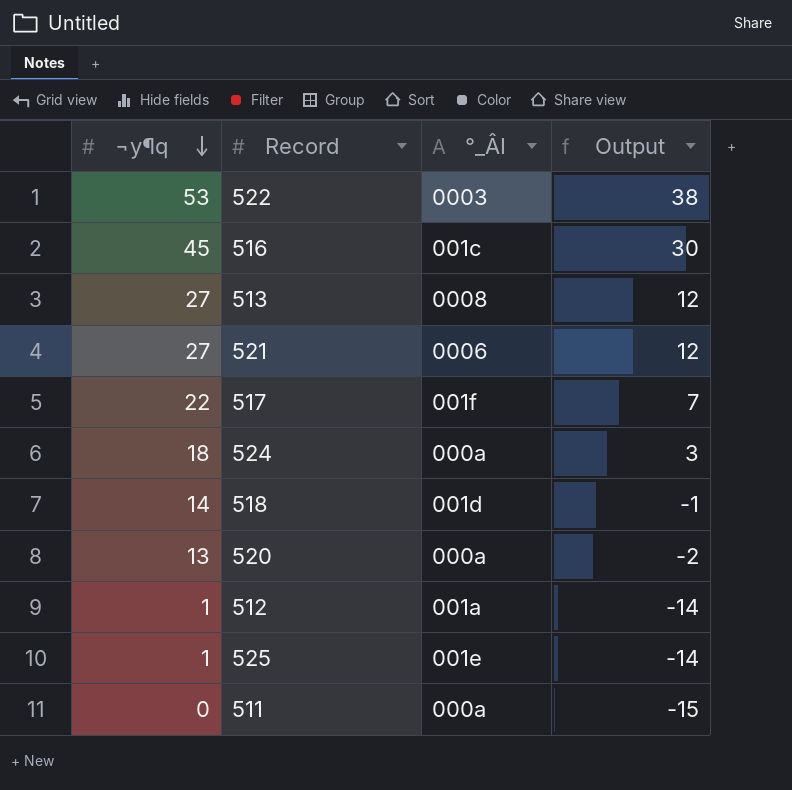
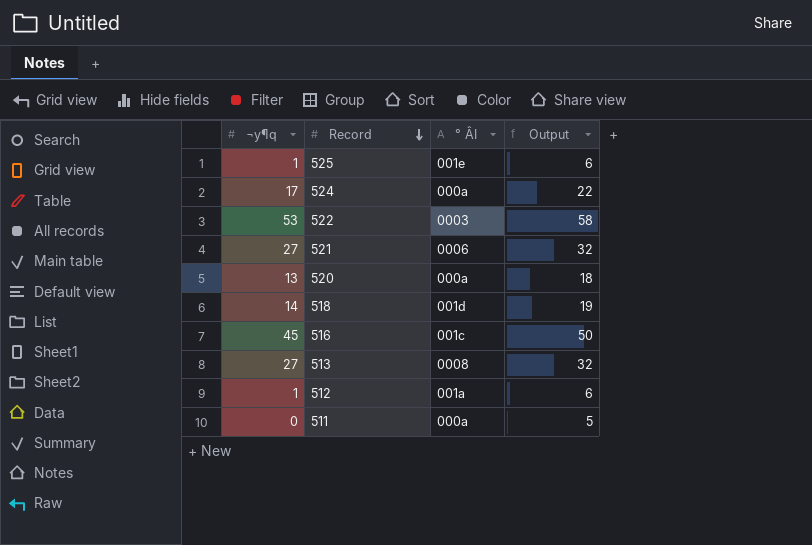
row order: ¬y¶q descending -> Record descending
column name: °_ÂI -> ° ÂI
column Output | formula: [¬y¶q] - 15 -> [¬y¶q] + 5
row 517: 22 | 001f | 7 -> none
524 | ¬y¶q: 18 -> 17

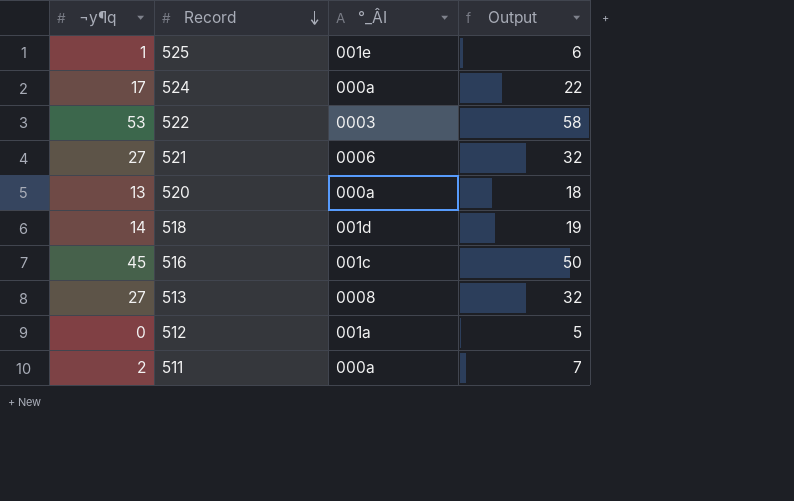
column name: ° ÂI -> °_ÂI
512 | ¬y¶q: 1 -> 0
512 | Output: 6 -> 5
511 | ¬y¶q: 0 -> 2
511 | Output: 5 -> 7

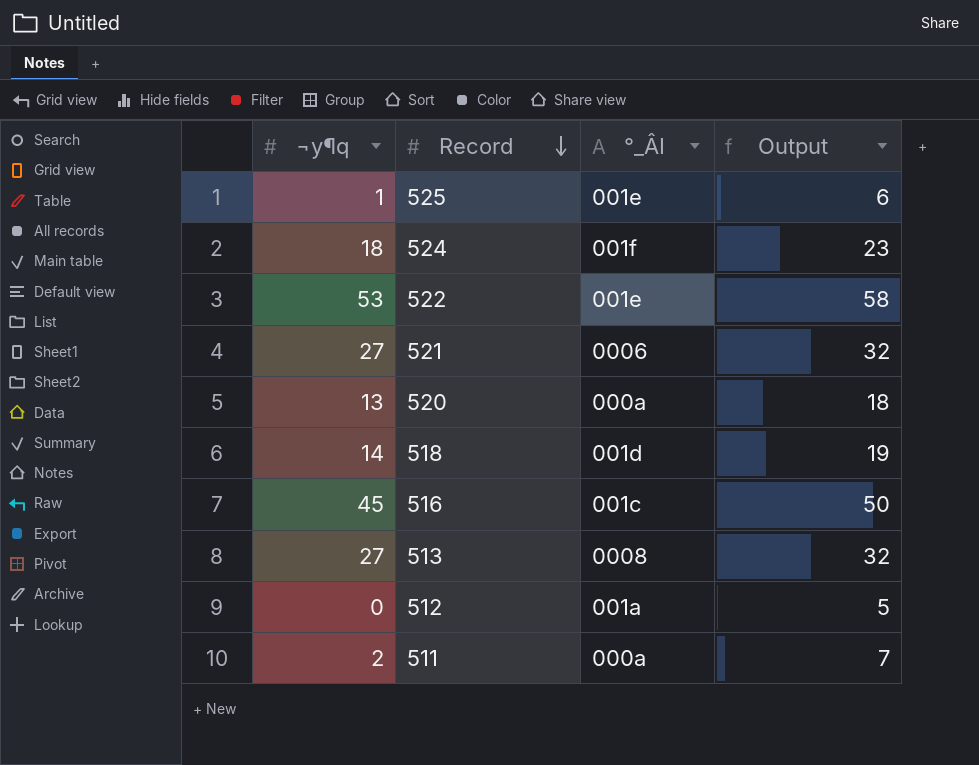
524 | ¬y¶q: 17 -> 18
524 | °_ÂI: 000a -> 001f
524 | Output: 22 -> 23
522 | °_ÂI: 0003 -> 001e

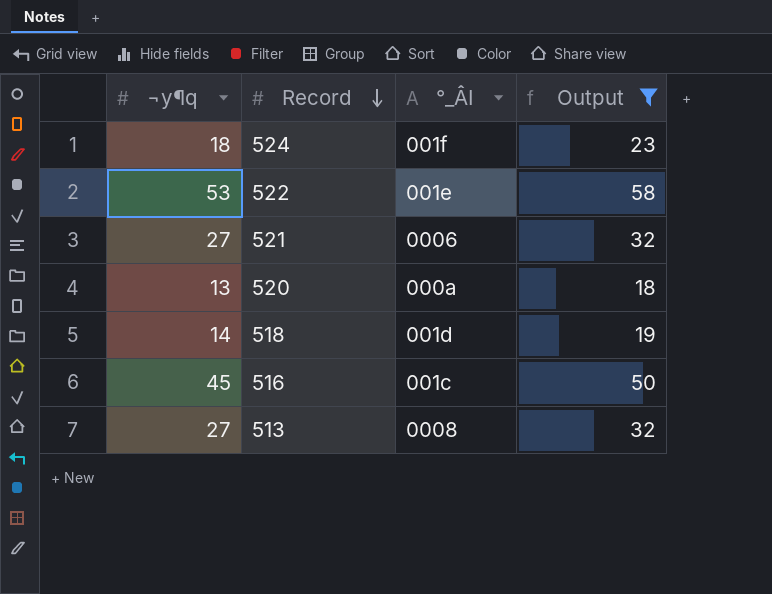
filter: none -> Output >= 18

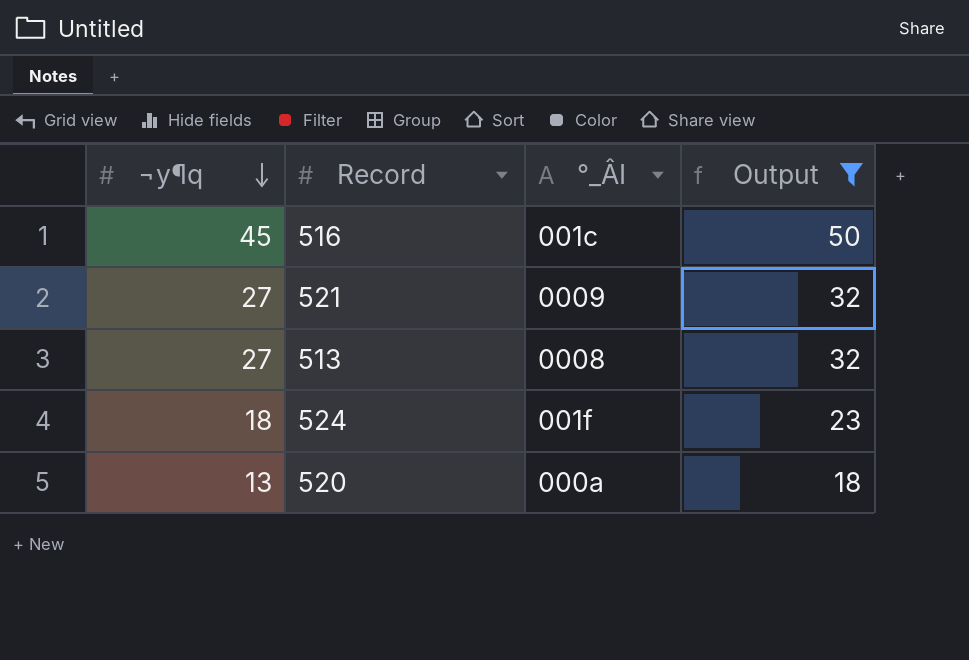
row order: Record descending -> ¬y¶q descending
row 522: 53 | 001e | 58 -> none
row 518: 14 | 001d | 19 -> none
521 | °_ÂI: 0006 -> 0009

